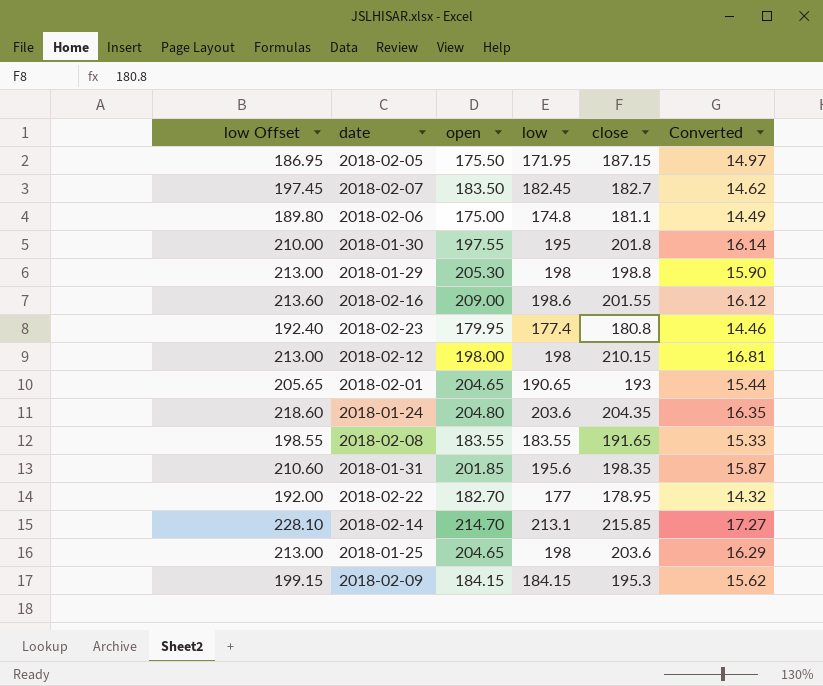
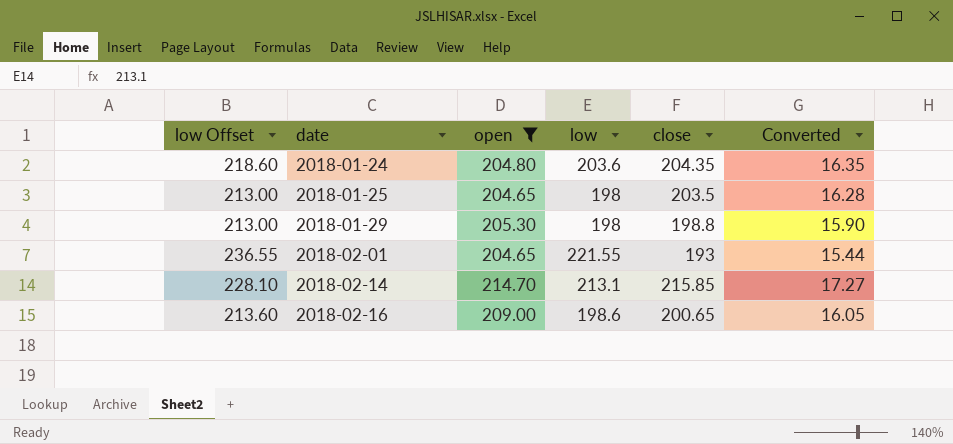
filter: none -> open >= 204.65
row order: none -> date ascending
2018-01-25 | close: 203.6 -> 203.5
2018-01-25 | Converted: 16.29 -> 16.28
2018-02-01 | low Offset: 205.65 -> 236.55
2018-02-01 | low: 190.65 -> 221.55
2018-02-16 | close: 201.55 -> 200.65
2018-02-16 | Converted: 16.12 -> 16.05

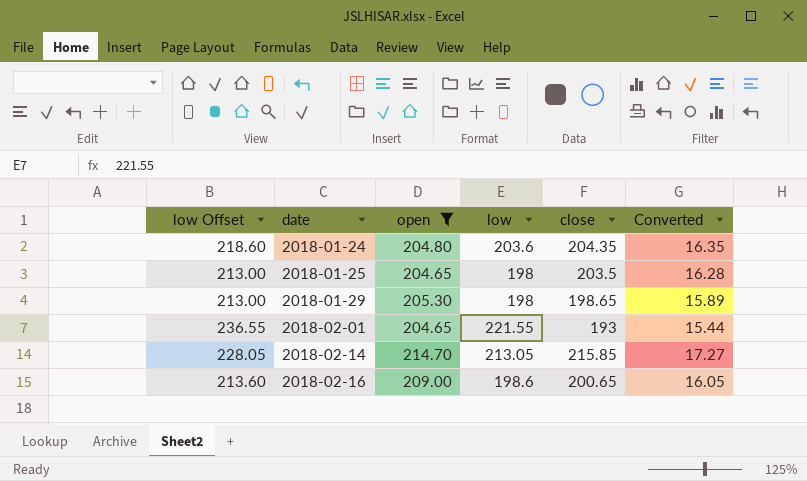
2018-01-29 | close: 198.8 -> 198.65
2018-01-29 | Converted: 15.90 -> 15.89
2018-02-14 | low Offset: 228.10 -> 228.05
2018-02-14 | low: 213.1 -> 213.05

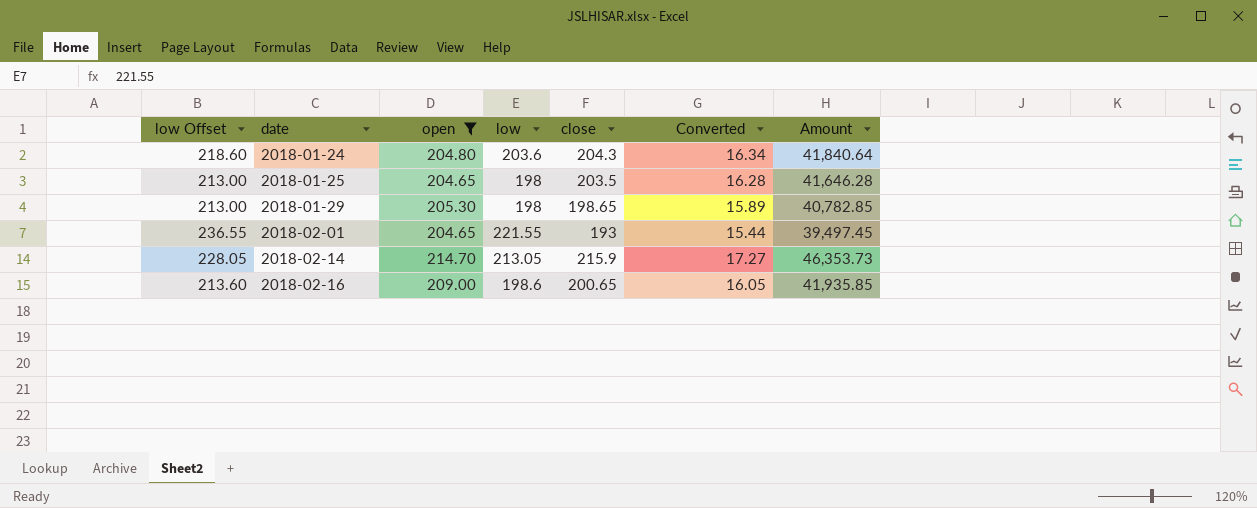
column Amount | formula: none -> [open] * [close]
2018-01-24 | close: 204.35 -> 204.3
2018-01-24 | Converted: 16.35 -> 16.34
2018-02-14 | close: 215.85 -> 215.9

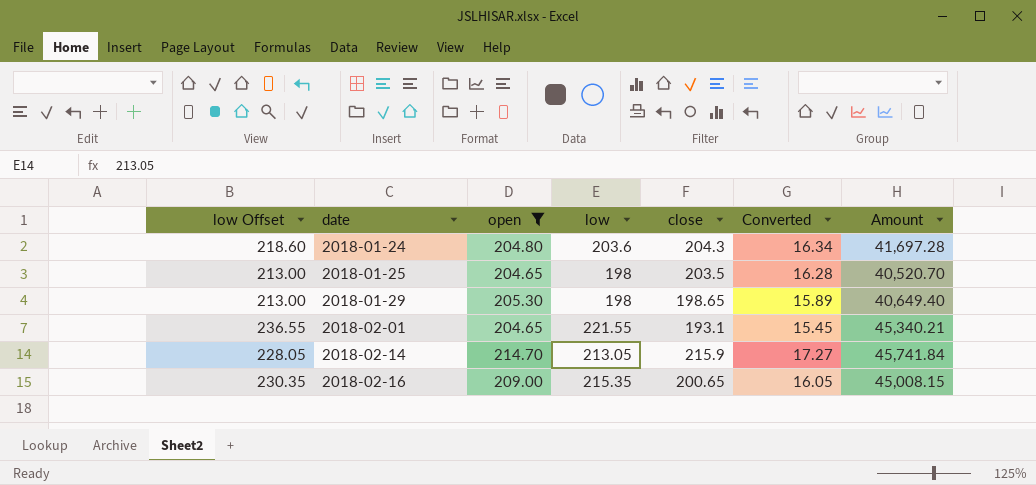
column Amount | formula: [open] * [close] -> [open] * [low]
2018-02-01 | close: 193 -> 193.1
2018-02-01 | Converted: 15.44 -> 15.45
2018-02-16 | low Offset: 213.60 -> 230.35
2018-02-16 | low: 198.6 -> 215.35

